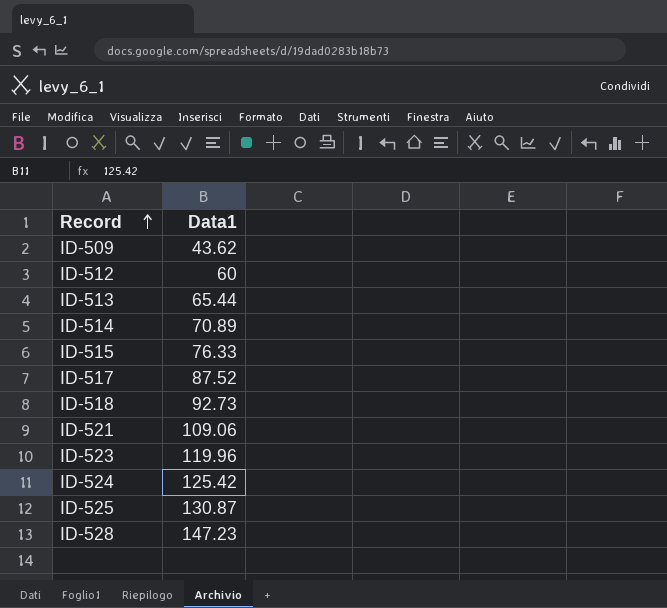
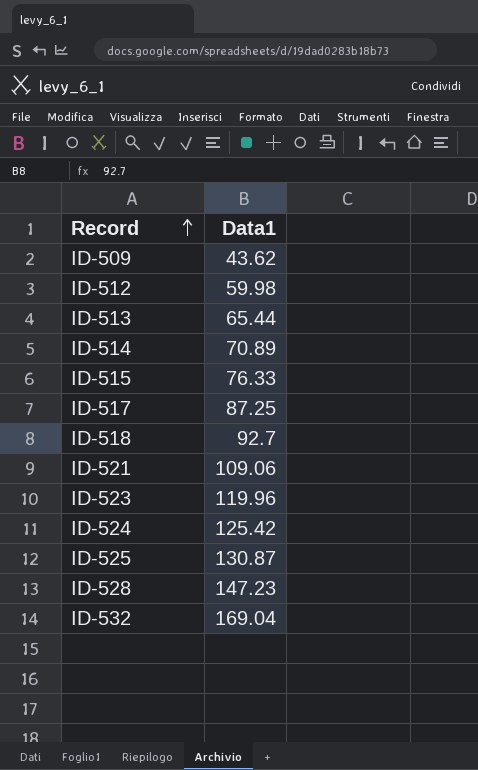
ID-512 | Data1: 60 -> 59.98
ID-517 | Data1: 87.52 -> 87.25
ID-518 | Data1: 92.73 -> 92.7
row ID-532: none -> 169.04

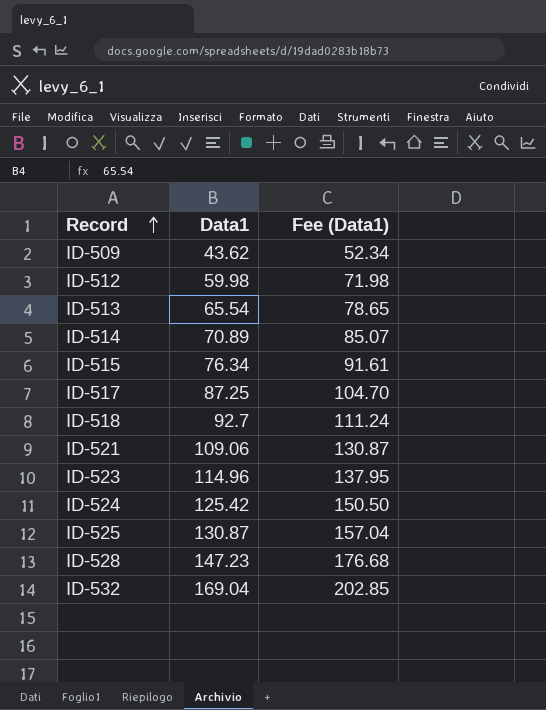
column Fee (Data1) | formula: none -> [Data1] * 1.2
ID-513 | Data1: 65.44 -> 65.54
ID-515 | Data1: 76.33 -> 76.34
ID-523 | Data1: 119.96 -> 114.96

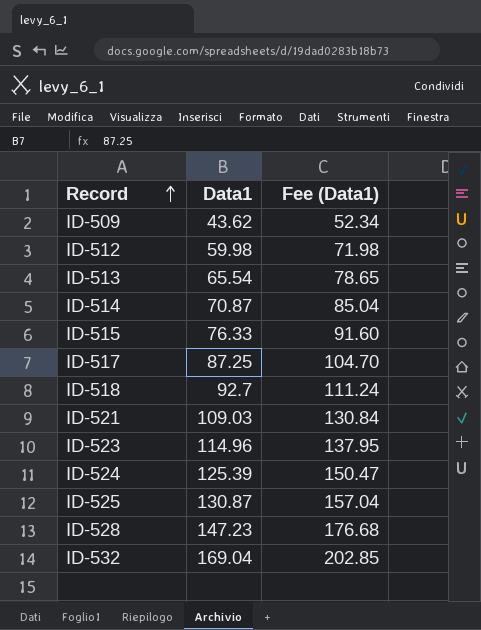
ID-514 | Data1: 70.89 -> 70.87
ID-514 | Fee (Data1): 85.07 -> 85.04
ID-515 | Data1: 76.34 -> 76.33
ID-515 | Fee (Data1): 91.61 -> 91.60
ID-521 | Data1: 109.06 -> 109.03
ID-521 | Fee (Data1): 130.87 -> 130.84
ID-524 | Data1: 125.42 -> 125.39
ID-524 | Fee (Data1): 150.50 -> 150.47

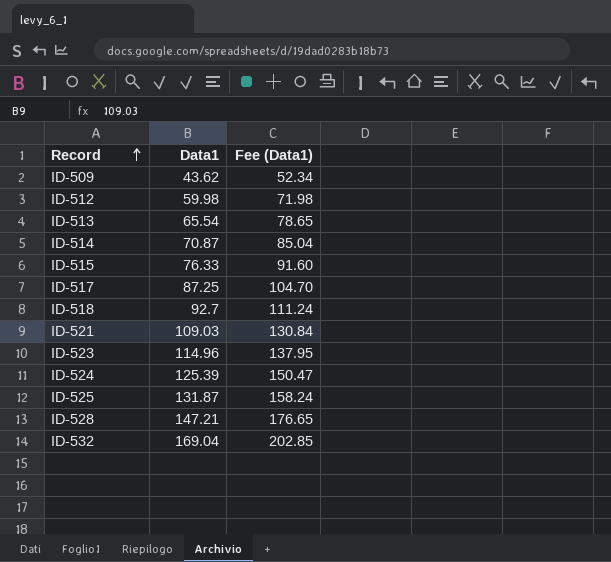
ID-525 | Data1: 130.87 -> 131.87
ID-525 | Fee (Data1): 157.04 -> 158.24
ID-528 | Data1: 147.23 -> 147.21
ID-528 | Fee (Data1): 176.68 -> 176.65

